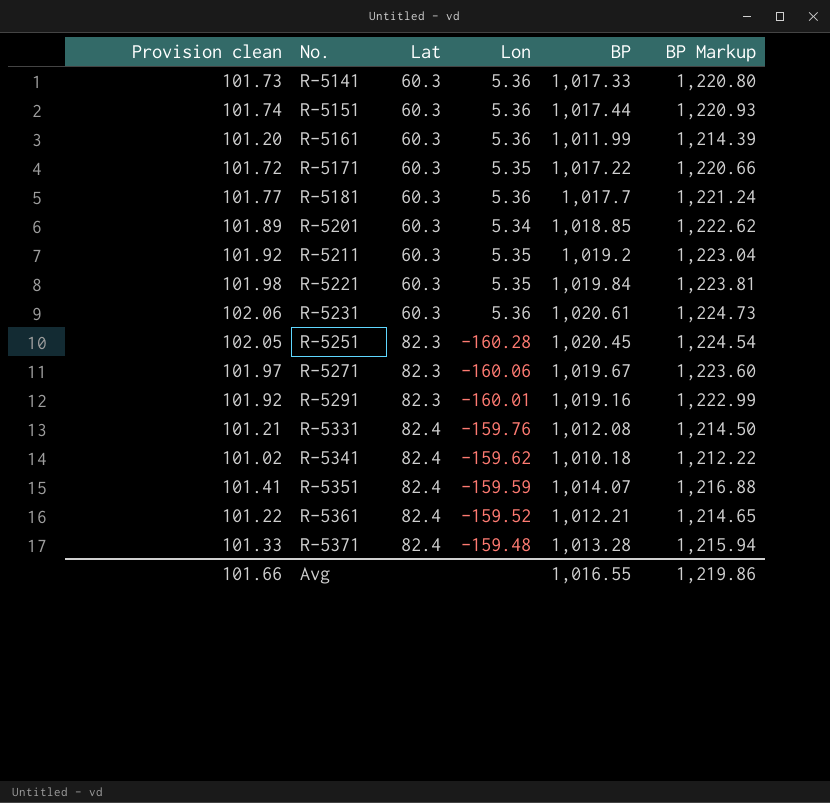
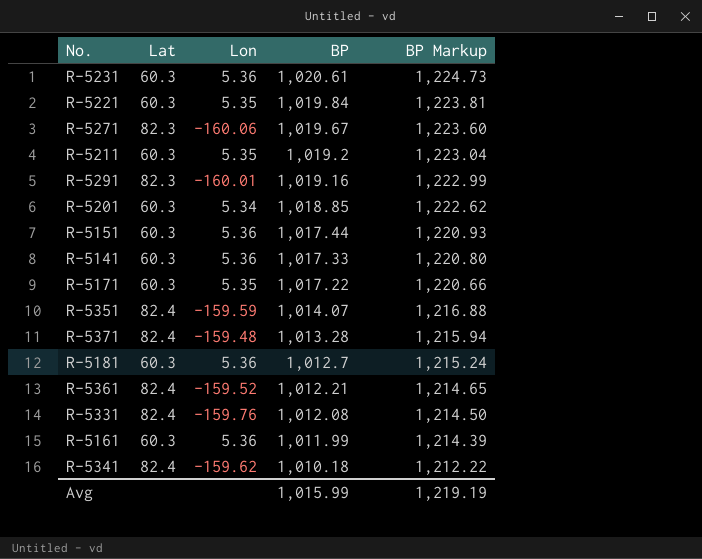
row order: No. ascending -> BP descending
column Provision clean | formula: [BP] * 0.1 -> none
row R-5251: 102.05 | 82.3 | -160.28 | 1,020.45 | 1,224.54 -> none
R-5181 | BP: 1,017.7 -> 1,012.7
R-5181 | BP Markup: 1,221.24 -> 1,215.24
Avg | BP: 1,016.55 -> 1,015.99
Avg | BP Markup: 1,219.86 -> 1,219.19

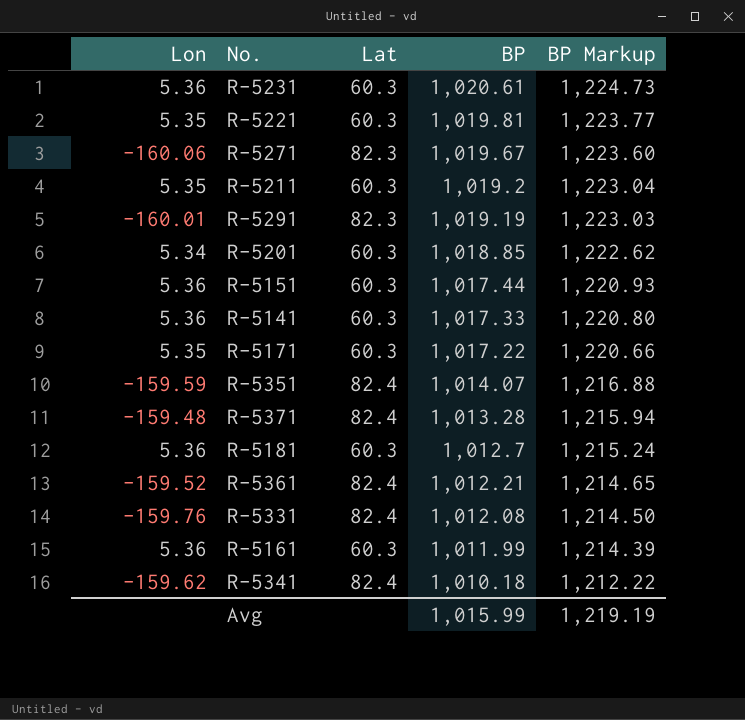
column Lon | position: 3 -> 1
R-5221 | BP: 1,019.84 -> 1,019.81
R-5221 | BP Markup: 1,223.81 -> 1,223.77
R-5291 | BP: 1,019.16 -> 1,019.19
R-5291 | BP Markup: 1,222.99 -> 1,223.03

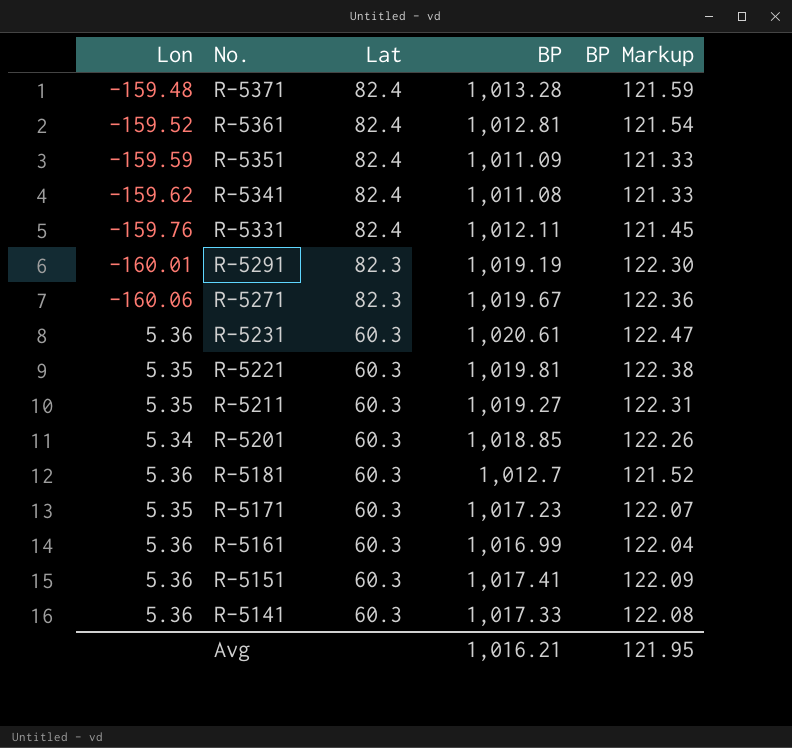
row order: BP descending -> No. descending
column BP Markup | formula: [BP] * 1.2 -> [BP] * 0.12
R-5361 | BP: 1,012.21 -> 1,012.81
R-5351 | BP: 1,014.07 -> 1,011.09
R-5341 | BP: 1,010.18 -> 1,011.08
R-5331 | BP: 1,012.08 -> 1,012.11
R-5211 | BP: 1,019.2 -> 1,019.27
R-5171 | BP: 1,017.22 -> 1,017.23
R-5161 | BP: 1,011.99 -> 1,016.99
R-5151 | BP: 1,017.44 -> 1,017.41
Avg | BP: 1,015.99 -> 1,016.21
Avg | BP Markup: 1,219.19 -> 121.95

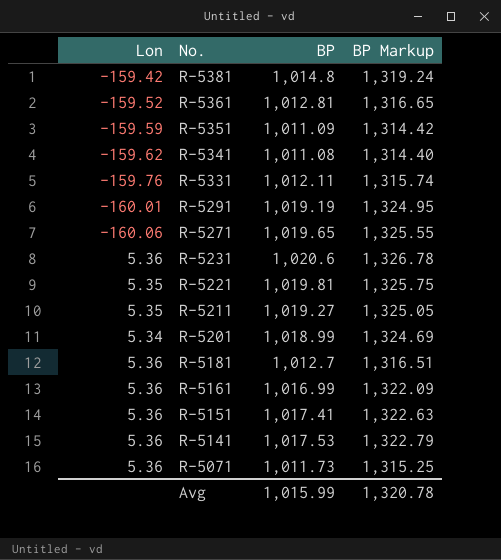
column Lat | position: 3 -> none
column BP Markup | formula: [BP] * 0.12 -> [BP] * 1.3
row R-5371: -159.48 | 82.4 | 1,013.28 | 121.59 -> none
row R-5171: 5.35 | 60.3 | 1,017.23 | 122.07 -> none
row R-5381: none -> -159.42 | 1,014.8 | 1,319.24
R-5271 | BP: 1,019.67 -> 1,019.65
R-5231 | BP: 1,020.61 -> 1,020.6
R-5201 | BP: 1,018.85 -> 1,018.99
R-5141 | BP: 1,017.33 -> 1,017.53
row R-5071: none -> 5.36 | 1,011.73 | 1,315.25
Avg | BP: 1,016.21 -> 1,015.99
Avg | BP Markup: 121.95 -> 1,320.78

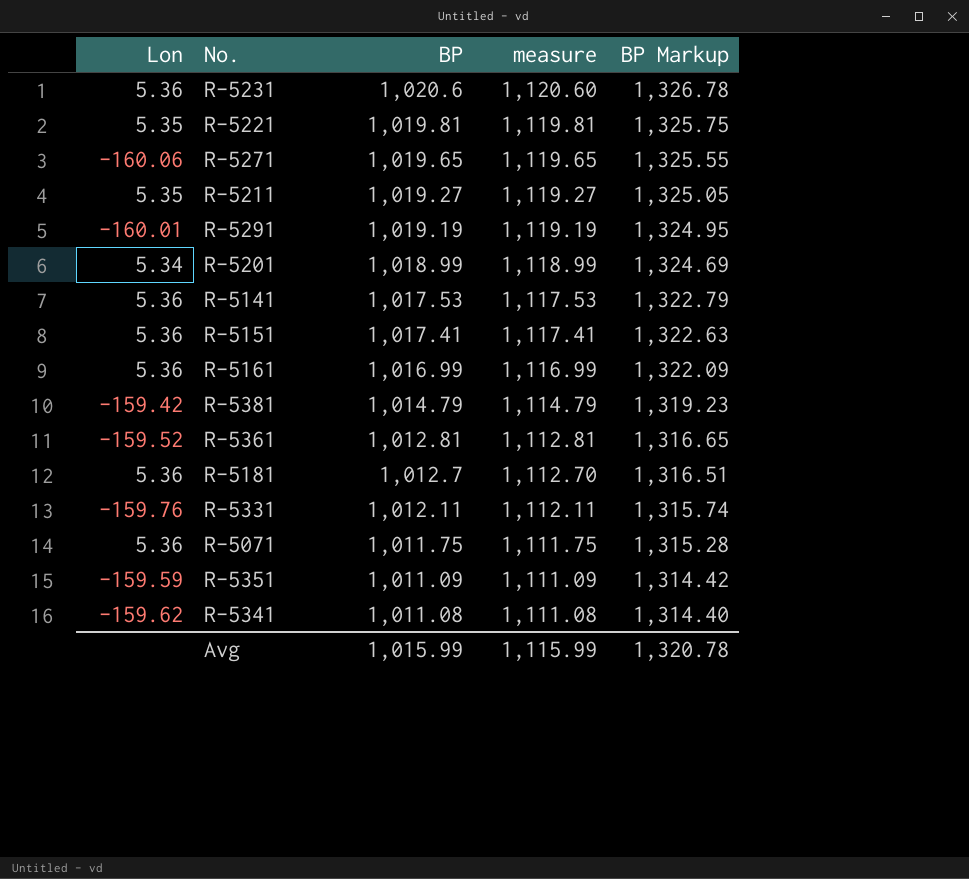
row order: No. descending -> BP descending
column measure | formula: none -> [BP] + 100
R-5381 | BP: 1,014.8 -> 1,014.79
R-5381 | BP Markup: 1,319.24 -> 1,319.23
R-5071 | BP: 1,011.73 -> 1,011.75
R-5071 | BP Markup: 1,315.25 -> 1,315.28

